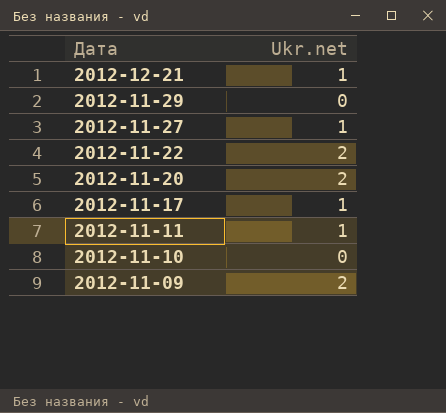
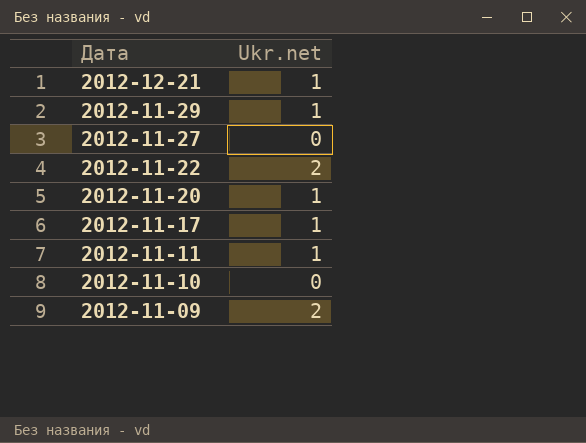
2012-11-29 | Ukr.net: 0 -> 1
2012-11-27 | Ukr.net: 1 -> 0
2012-11-20 | Ukr.net: 2 -> 1

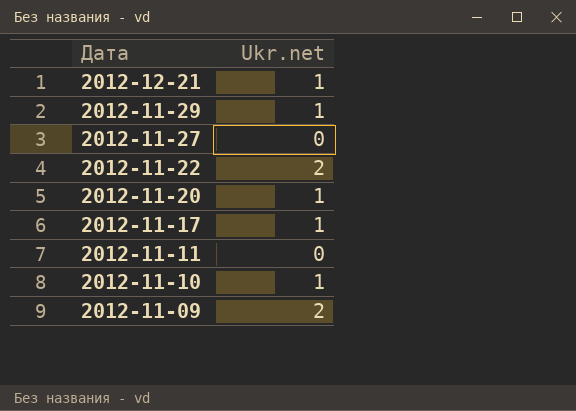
2012-11-11 | Ukr.net: 1 -> 0
2012-11-10 | Ukr.net: 0 -> 1

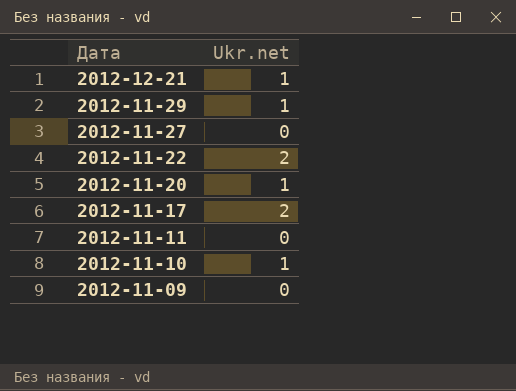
2012-11-17 | Ukr.net: 1 -> 2
2012-11-09 | Ukr.net: 2 -> 0

